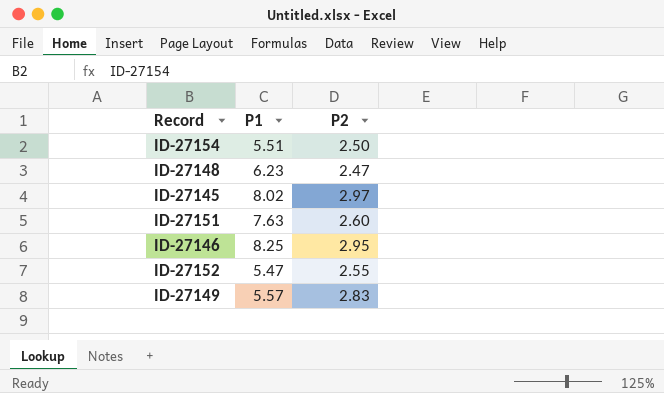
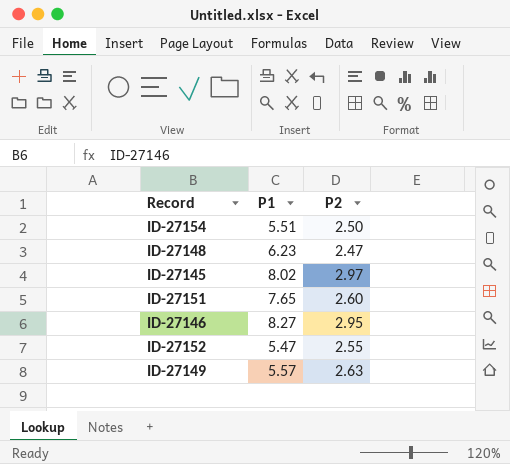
ID-27151 | P1: 7.63 -> 7.65
ID-27146 | P1: 8.25 -> 8.27
ID-27149 | P2: 2.83 -> 2.63

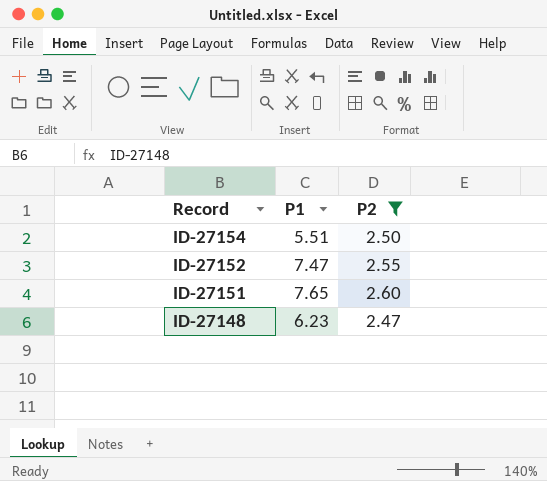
filter: none -> P2 <= 2.60
row order: none -> Record descending
ID-27152 | P1: 5.47 -> 7.47

